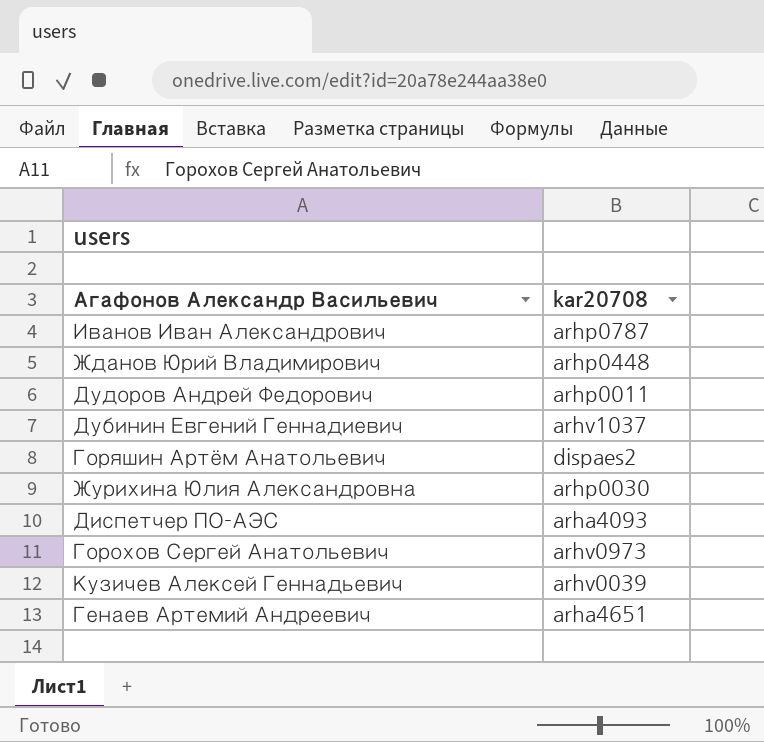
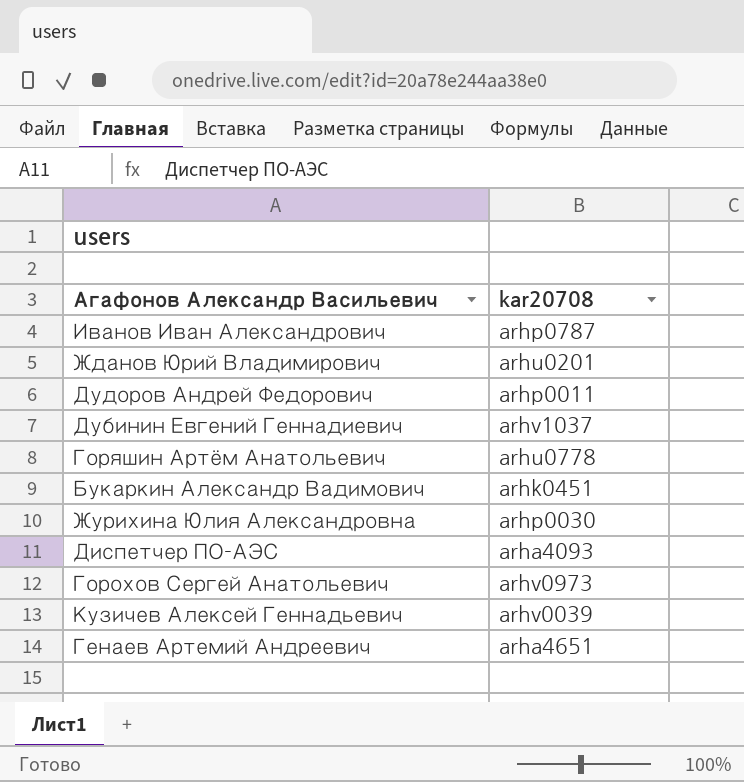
Жданов Юрий Владимирович | kar20708: arhp0448 -> arhu0201
Горяшин Артём Анатольевич | kar20708: dispaes2 -> arhu0778
row Букаркин Александр Вадимович: none -> arhk0451

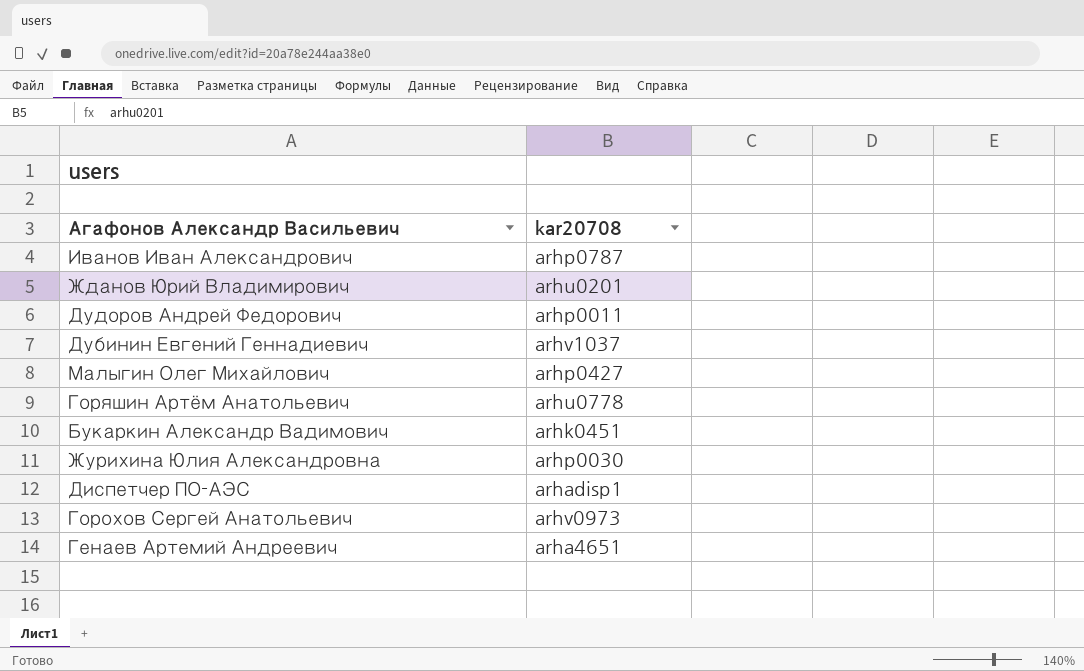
row Кузичев Алексей Геннадьевич: arhv0039 -> none
row Малыгин Олег Михайлович: none -> arhp0427
Диспетчер ПО-АЭС | kar20708: arha4093 -> arhadisp1

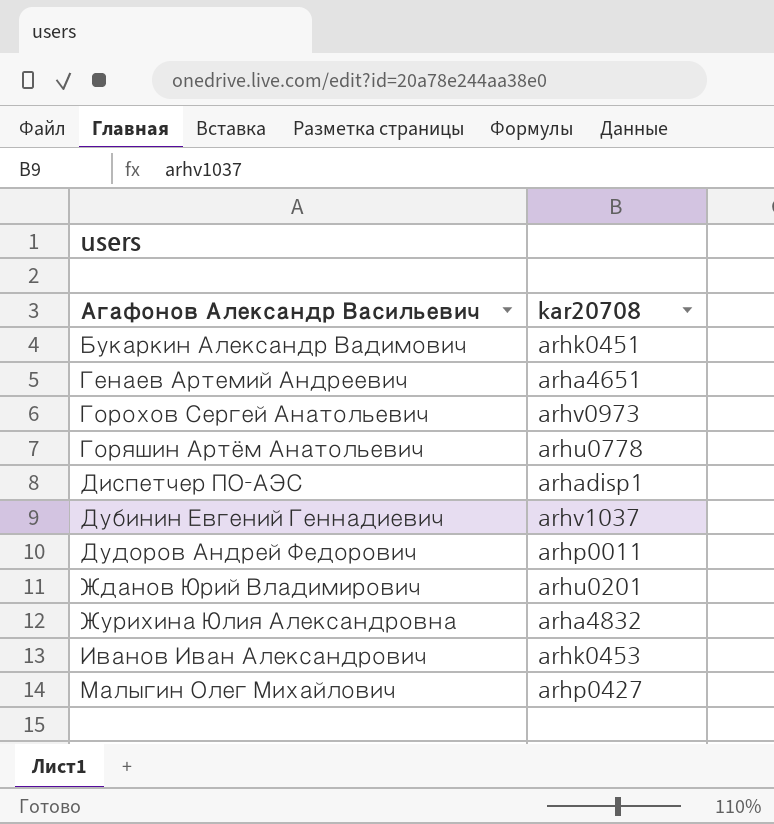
row order: none -> Агафонов Александр Васильевич ascending
Журихина Юлия Александровна | kar20708: arhp0030 -> arha4832
Иванов Иван Александрович | kar20708: arhp0787 -> arhk0453

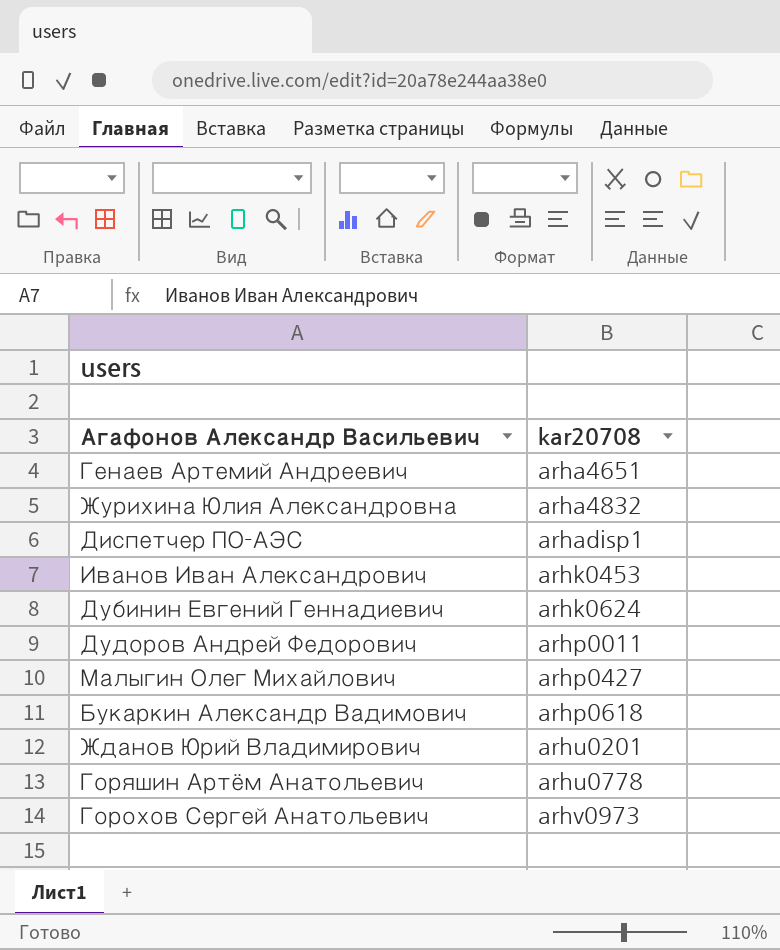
row order: Агафонов Александр Васильевич ascending -> kar20708 ascending
Дубинин Евгений Геннадиевич | kar20708: arhv1037 -> arhk0624
Букаркин Александр Вадимович | kar20708: arhk0451 -> arhp0618

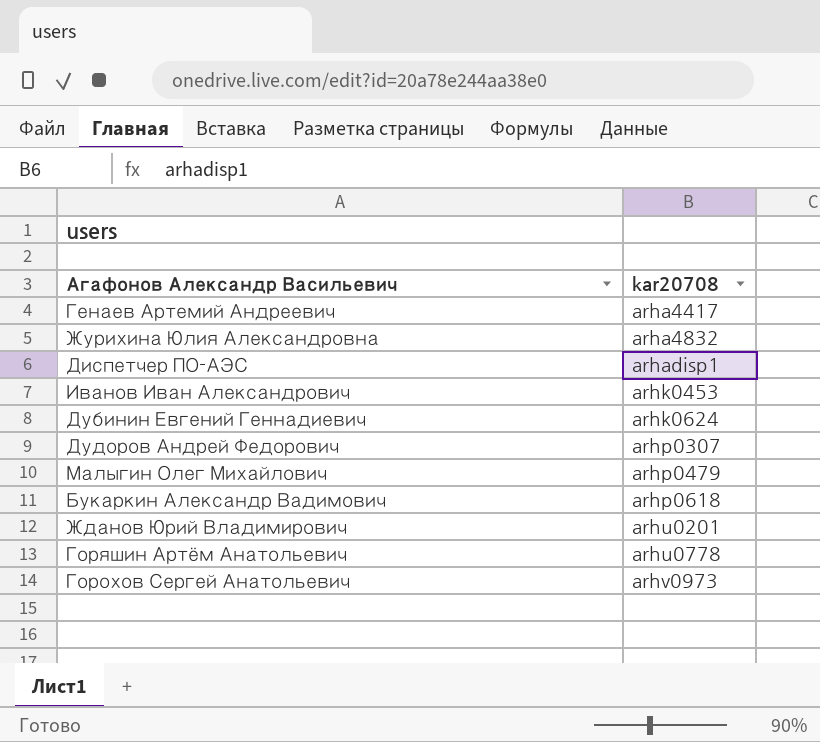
Генаев Артемий Андреевич | kar20708: arha4651 -> arha4417
Дудоров Андрей Федорович | kar20708: arhp0011 -> arhp0307
Малыгин Олег Михайлович | kar20708: arhp0427 -> arhp0479

